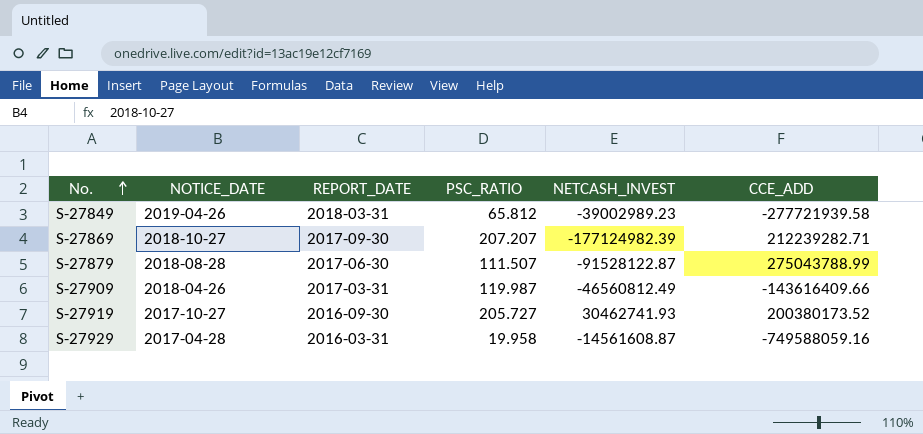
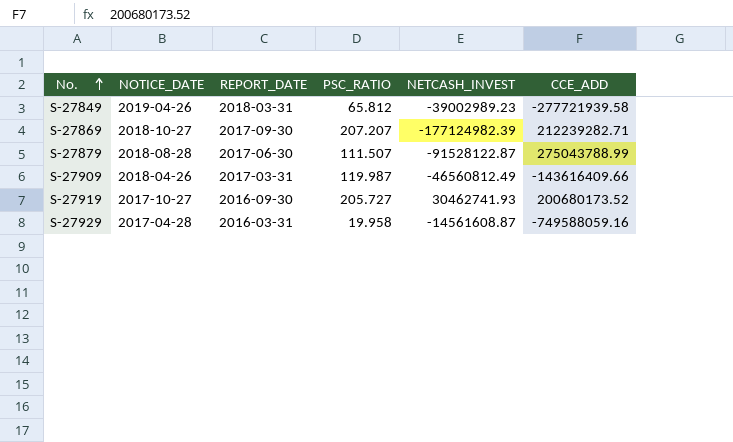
S-27919 | CCE_ADD: 200380173.52 -> 200680173.52

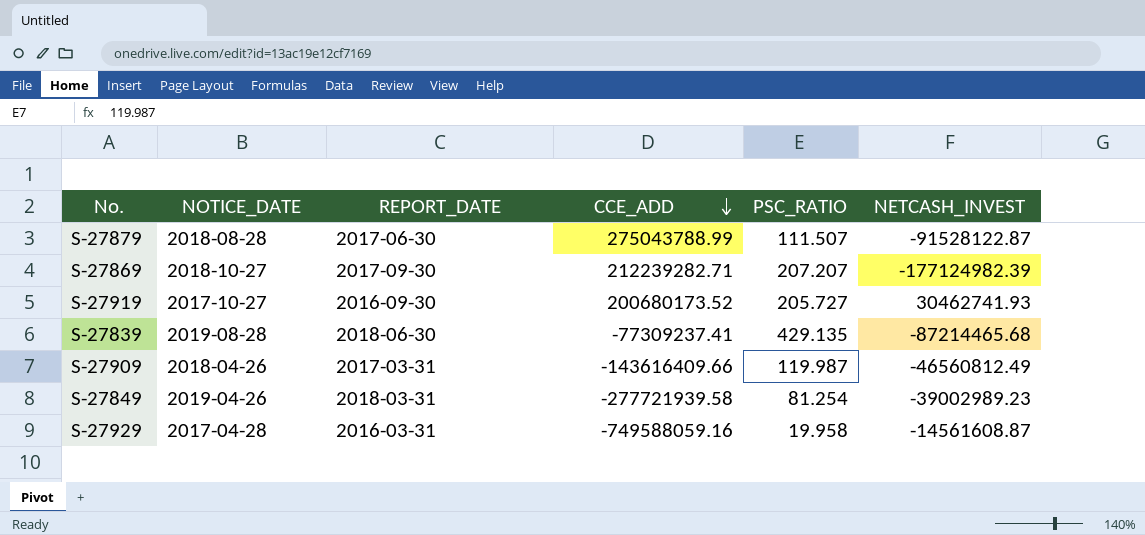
row order: No. ascending -> CCE_ADD descending
column CCE_ADD | position: 6 -> 4
row S-27839: none -> 2019-08-28 | 2018-06-30 | -77309237.41 | 429.135 | -87214465.68
S-27849 | PSC_RATIO: 65.812 -> 81.254

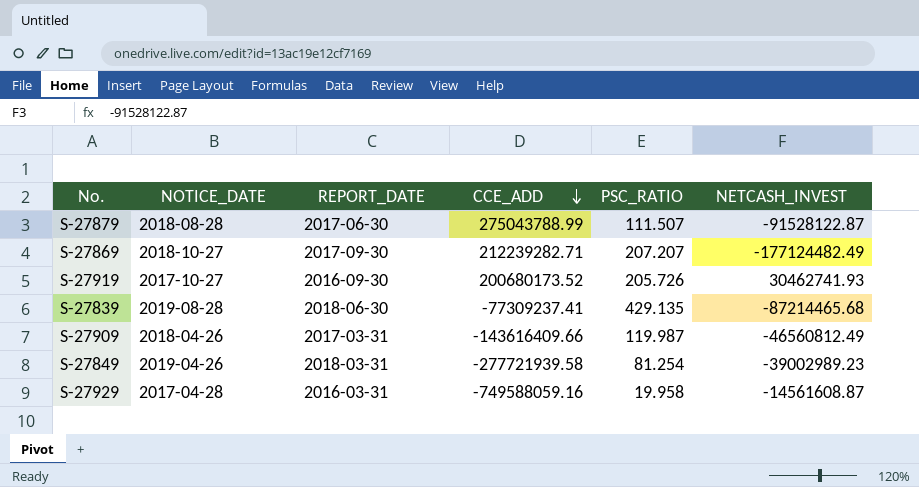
S-27869 | NETCASH_INVEST: -177124982.39 -> -177124482.49
S-27919 | PSC_RATIO: 205.727 -> 205.726

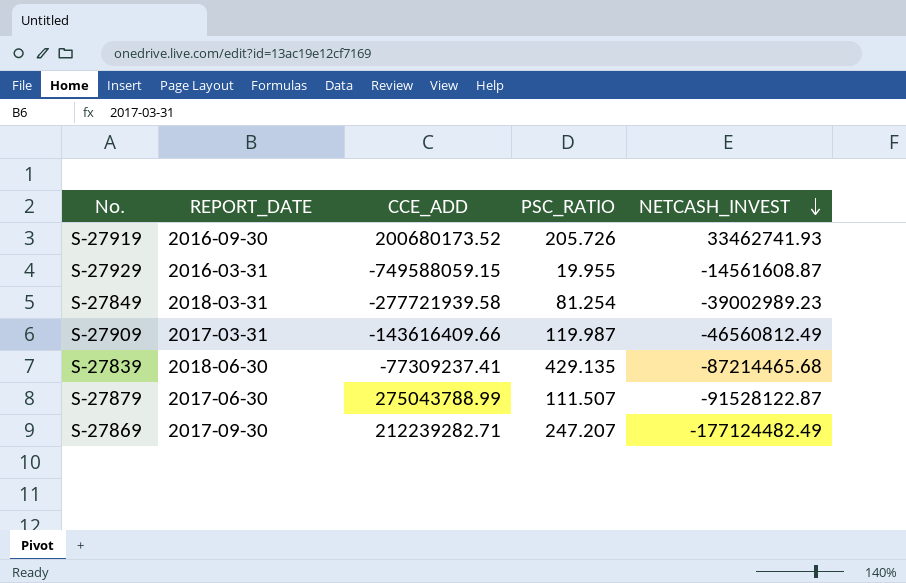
row order: CCE_ADD descending -> NETCASH_INVEST descending
column NOTICE_DATE | position: 2 -> none
S-27919 | NETCASH_INVEST: 30462741.93 -> 33462741.93
S-27929 | CCE_ADD: -749588059.16 -> -749588059.15
S-27929 | PSC_RATIO: 19.958 -> 19.955
S-27869 | PSC_RATIO: 207.207 -> 247.207

